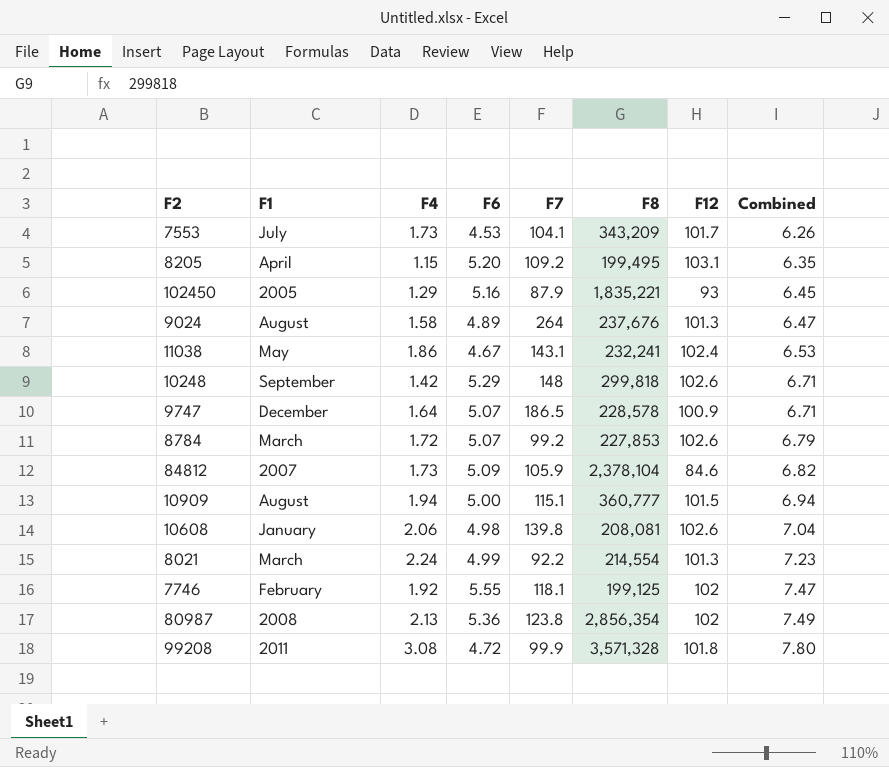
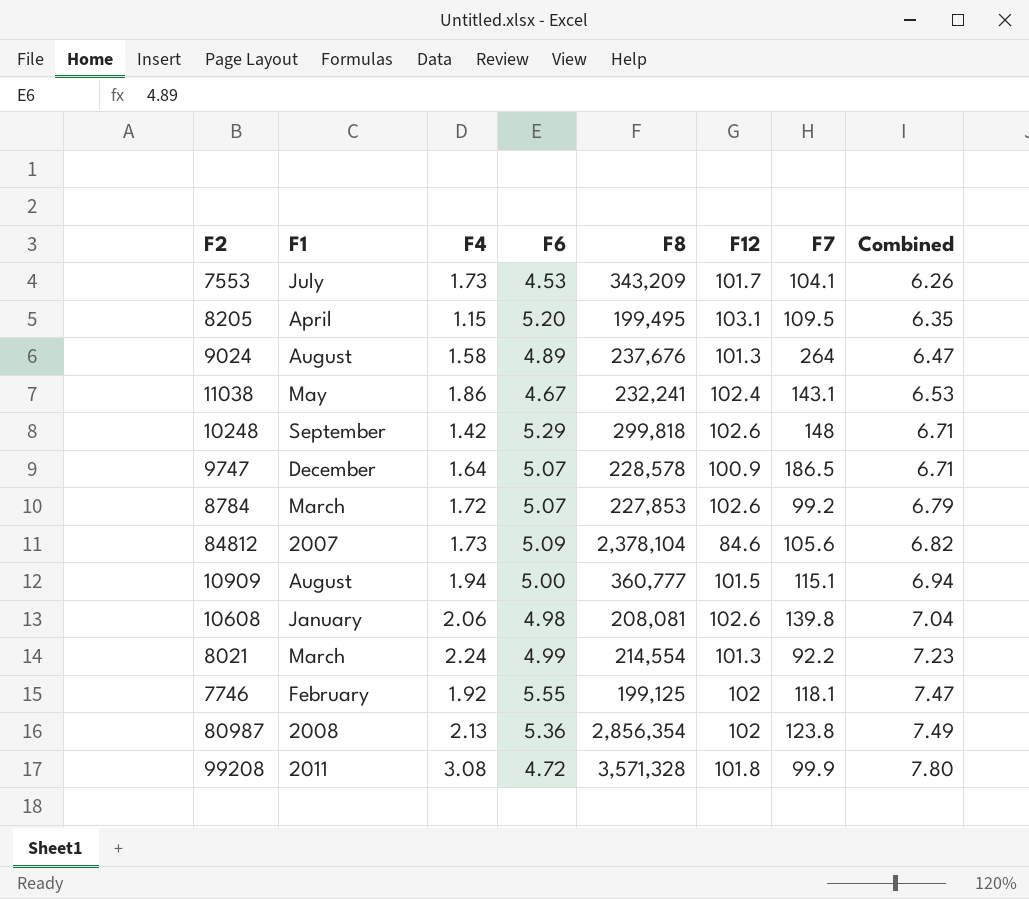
column F7 | position: 5 -> 7
row 102450: 2005 | 1.29 | 5.16 | 87.9 | 1,835,221 | 93 | 6.45 -> none
8205 | F7: 109.2 -> 109.5
84812 | F7: 105.9 -> 105.6

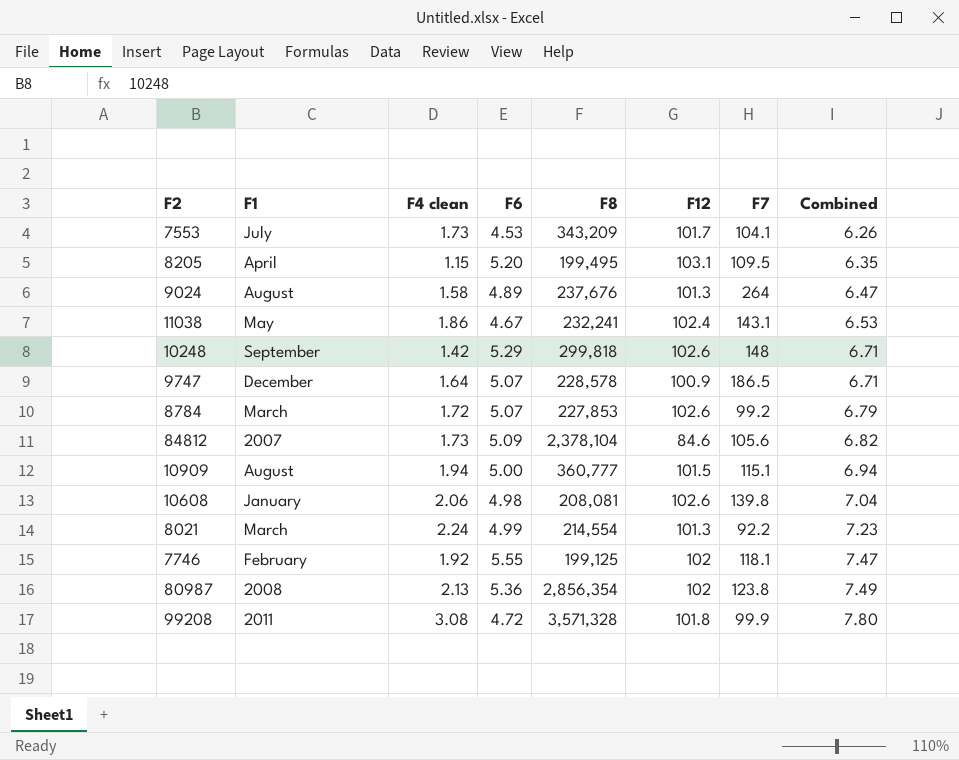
column name: F4 -> F4 clean

